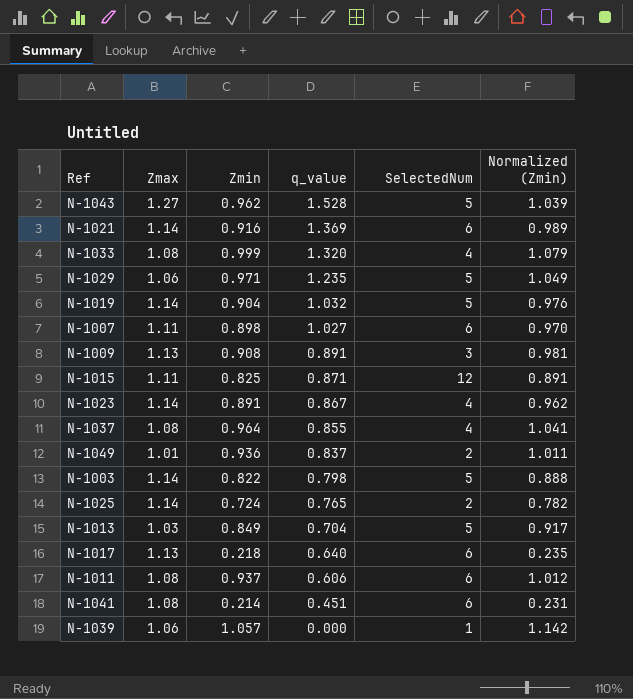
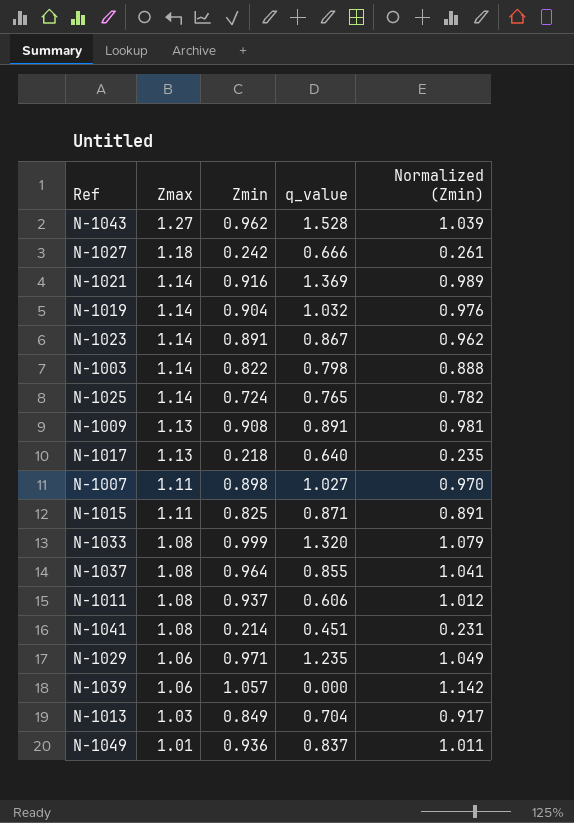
row order: q_value descending -> Zmax descending
column SelectedNum | position: 5 -> none
row N-1027: none -> 1.18 | 0.242 | 0.666 | 0.261

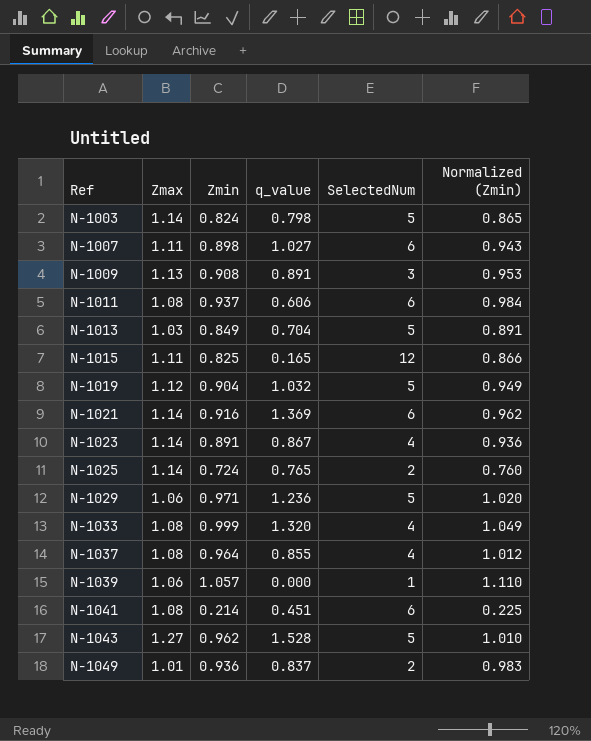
row order: Zmax descending -> Ref ascending
column SelectedNum | position: none -> 5
column Normalized (Zmin) | formula: [Zmin] * 1.08 -> [Zmin] * 1.05
row N-1027: 1.18 | 0.242 | 0.666 | 0.261 -> none
row N-1017: 1.13 | 0.218 | 0.640 | 0.235 -> none
N-1003 | Zmin: 0.822 -> 0.824
N-1015 | q_value: 0.871 -> 0.165
N-1019 | Zmax: 1.14 -> 1.12
N-1029 | q_value: 1.235 -> 1.236

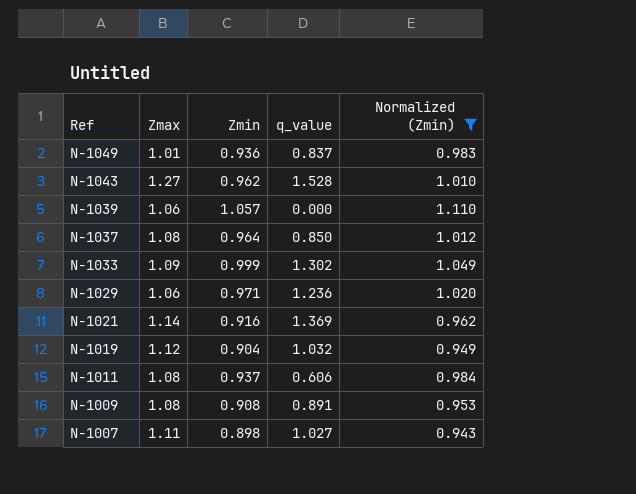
filter: none -> Normalized (Zmin) >= 0.943
row order: Ref ascending -> Ref descending
column SelectedNum | position: 5 -> none
N-1037 | q_value: 0.855 -> 0.850
N-1033 | Zmax: 1.08 -> 1.09
N-1033 | q_value: 1.320 -> 1.302
N-1009 | Zmax: 1.13 -> 1.08

